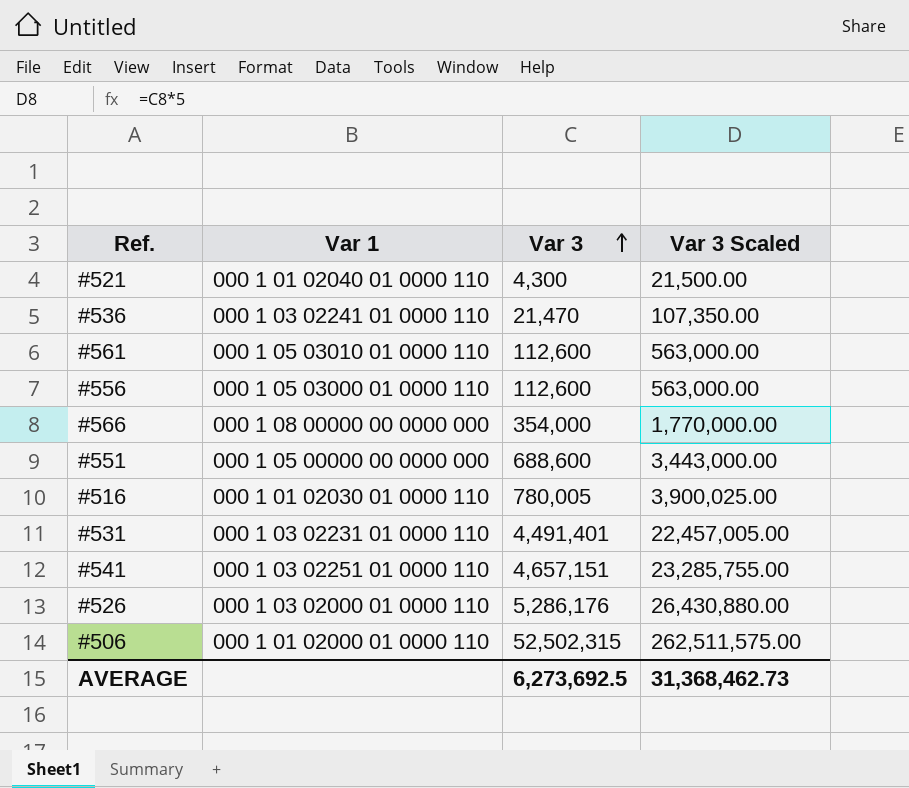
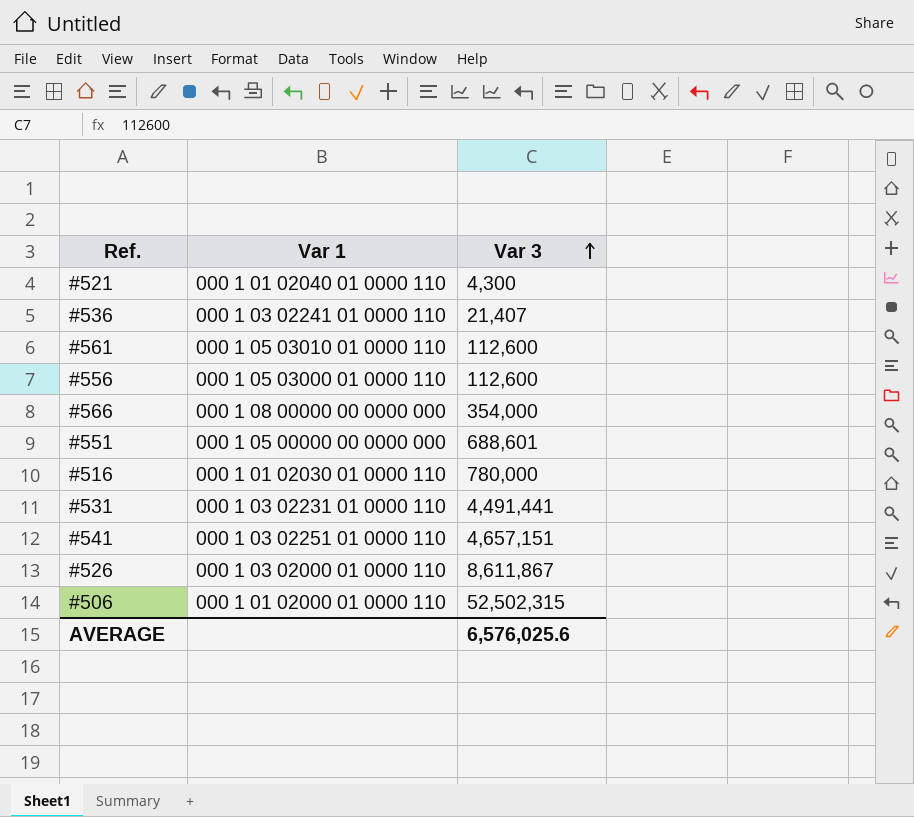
column Var 3 Scaled | formula: [Var 3] * 5 -> none
#536 | Var 3: 21,470 -> 21,407
#551 | Var 3: 688,600 -> 688,601
#516 | Var 3: 780,005 -> 780,000
#531 | Var 3: 4,491,401 -> 4,491,441
#526 | Var 3: 5,286,176 -> 8,611,867
AVERAGE | Var 3: 6,273,692.5 -> 6,576,025.6

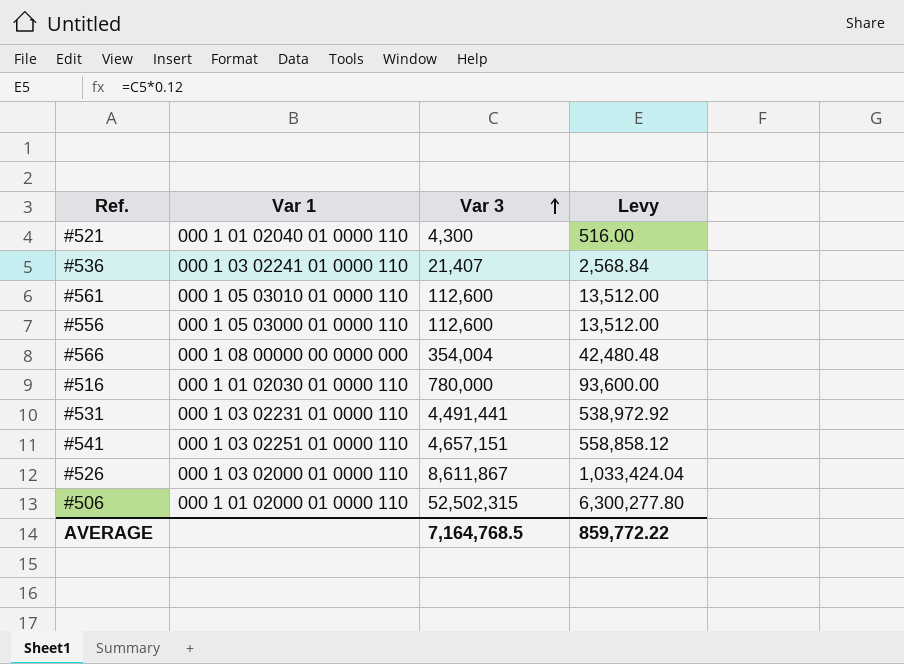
column Levy | formula: none -> [Var 3] * 0.12
row #551: 000 1 05 00000 00 0000 000 | 688,601 -> none
#566 | Var 3: 354,000 -> 354,004
AVERAGE | Var 3: 6,576,025.6 -> 7,164,768.5

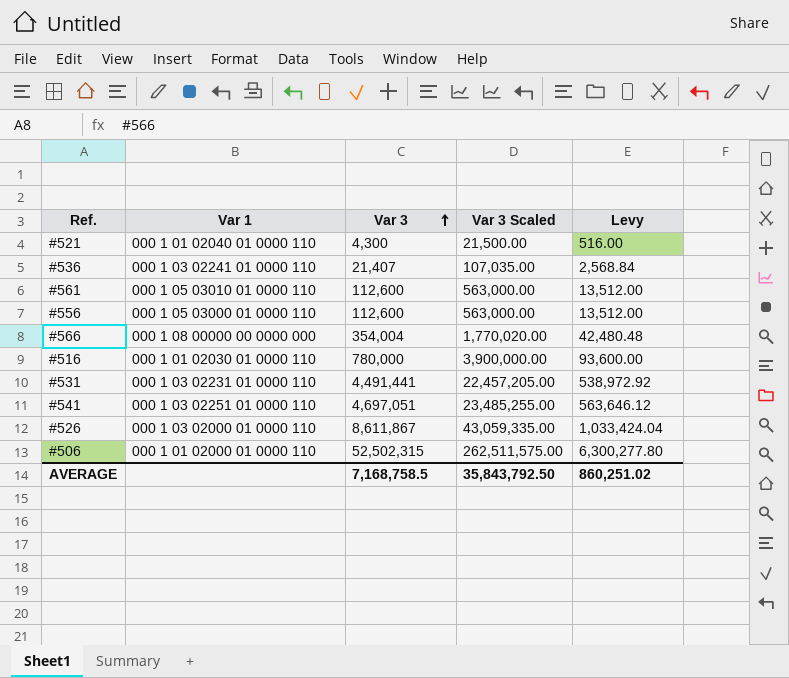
column Var 3 Scaled | formula: none -> [Var 3] * 5
#541 | Var 3: 4,657,151 -> 4,697,051
#541 | Levy: 558,858.12 -> 563,646.12
AVERAGE | Var 3: 7,164,768.5 -> 7,168,758.5
AVERAGE | Levy: 859,772.22 -> 860,251.02

